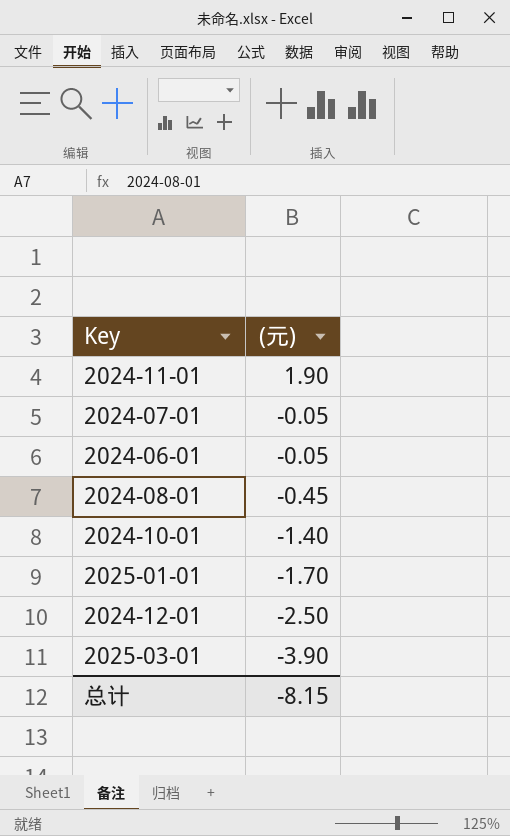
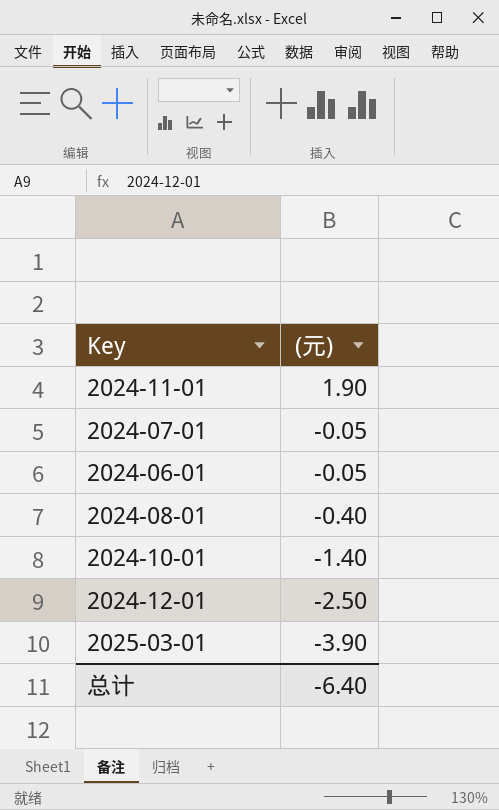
row 2025-01-01: -1.70 -> none
2024-08-01 | (元): -0.45 -> -0.40
总计 | (元): -8.15 -> -6.40

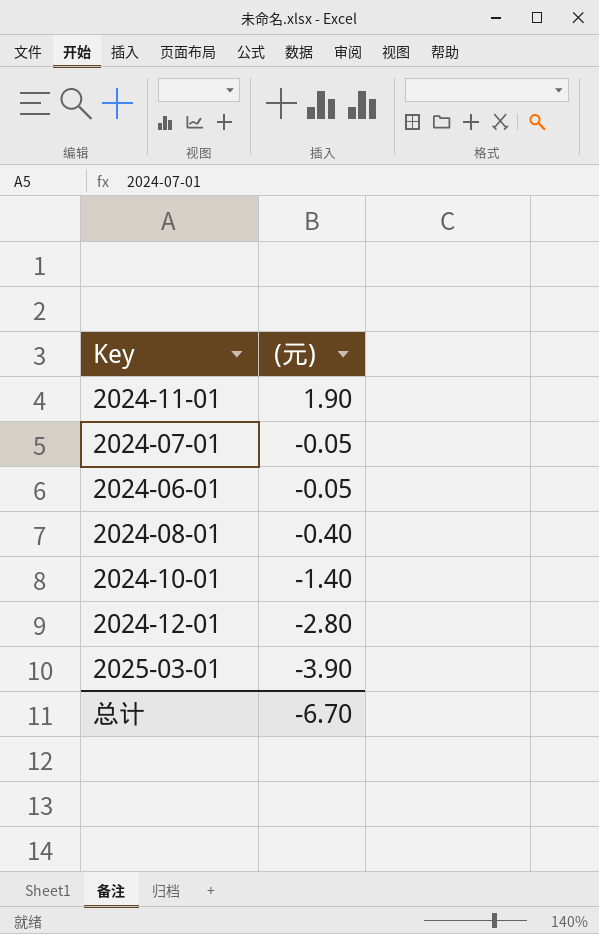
2024-12-01 | (元): -2.50 -> -2.80
总计 | (元): -6.40 -> -6.70

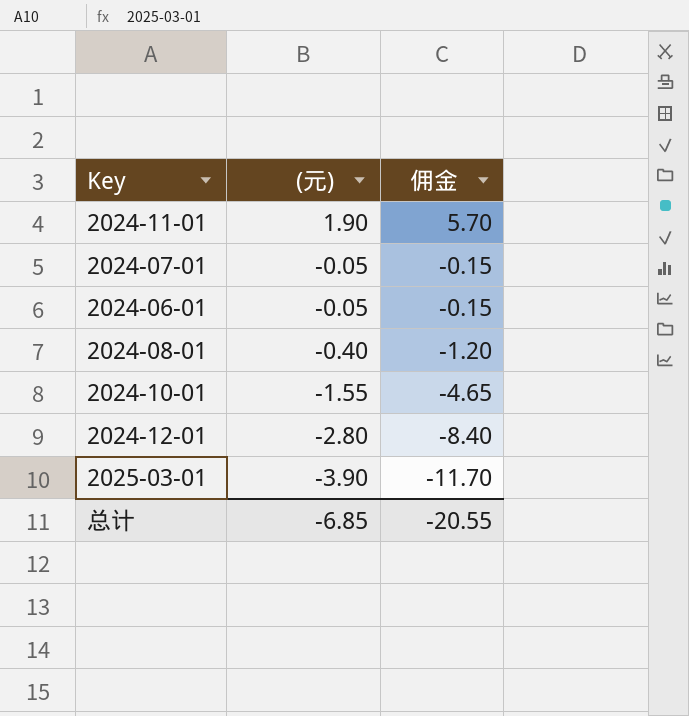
column 佣金 | formula: none -> [(元)] * 3
2024-10-01 | (元): -1.40 -> -1.55
总计 | (元): -6.70 -> -6.85

